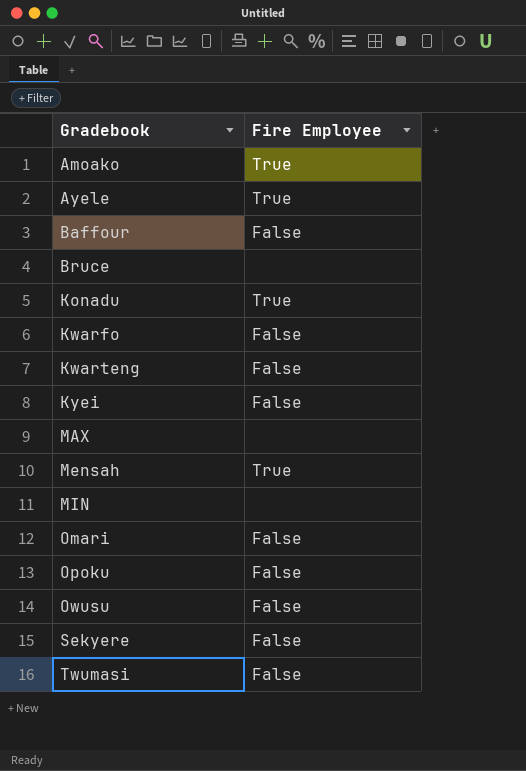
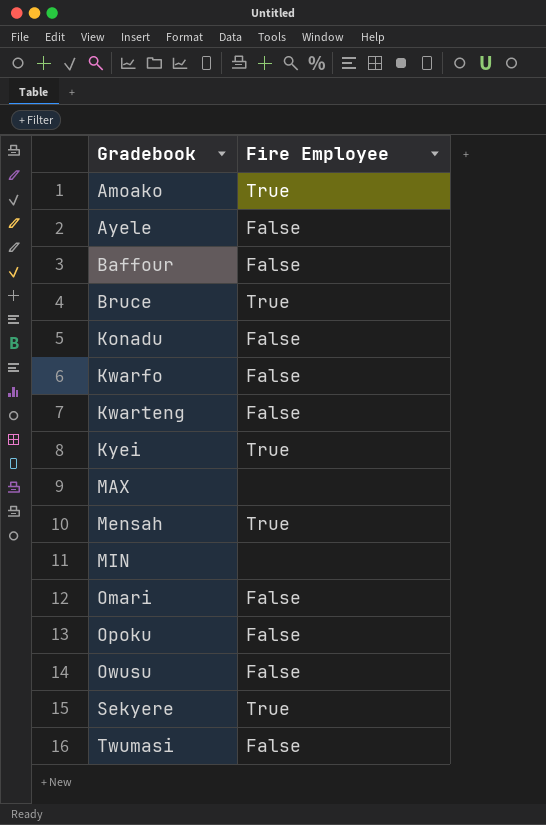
Ayele | Fire Employee: True -> False
Bruce | Fire Employee: none -> True
Konadu | Fire Employee: True -> False
Kyei | Fire Employee: False -> True
Sekyere | Fire Employee: False -> True

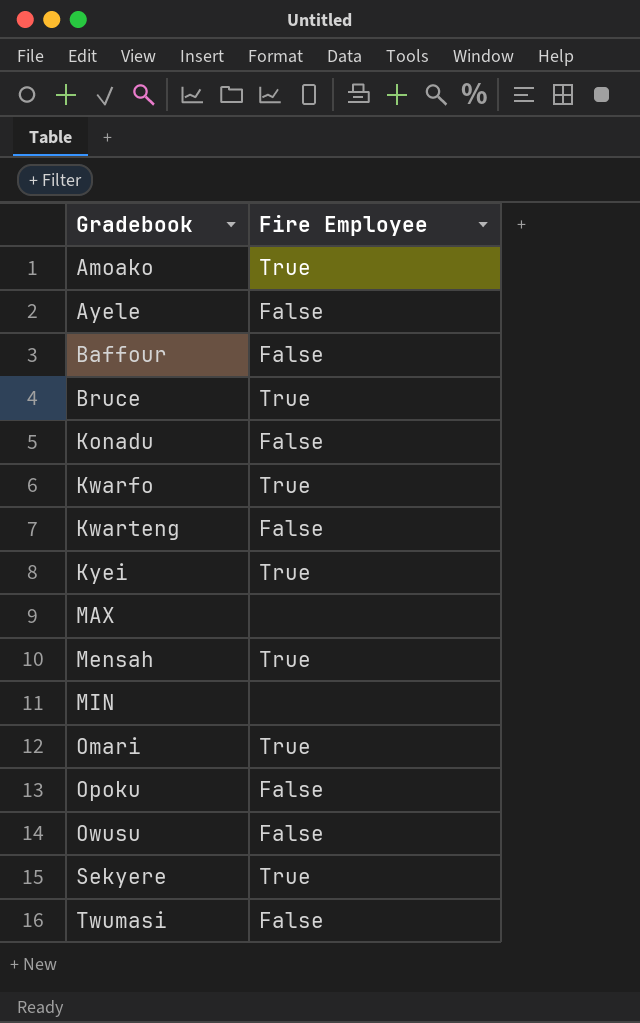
Kwarfo | Fire Employee: False -> True
Omari | Fire Employee: False -> True

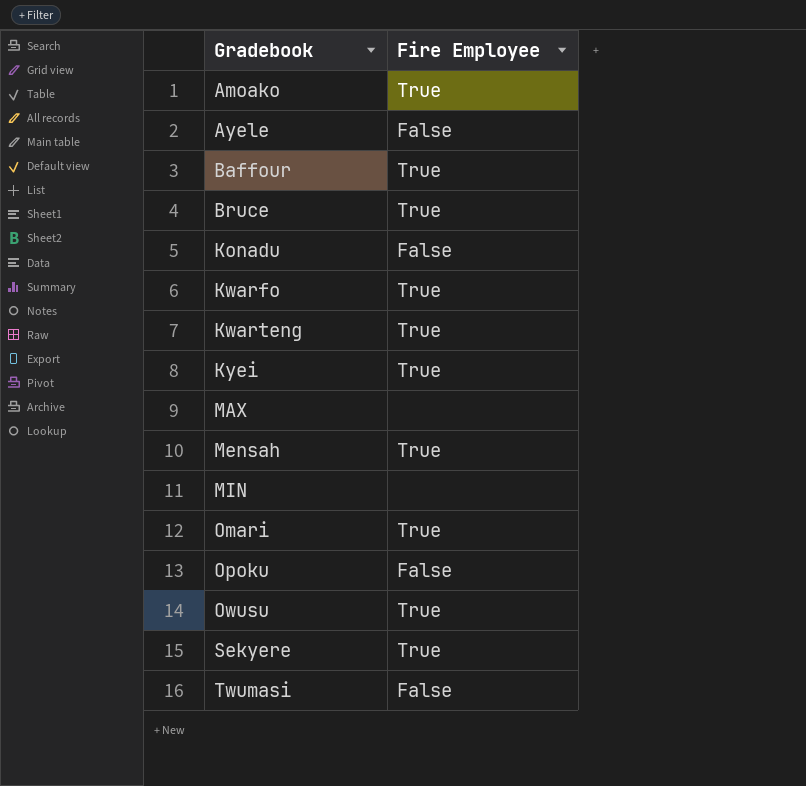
Baffour | Fire Employee: False -> True
Kwarteng | Fire Employee: False -> True
Owusu | Fire Employee: False -> True

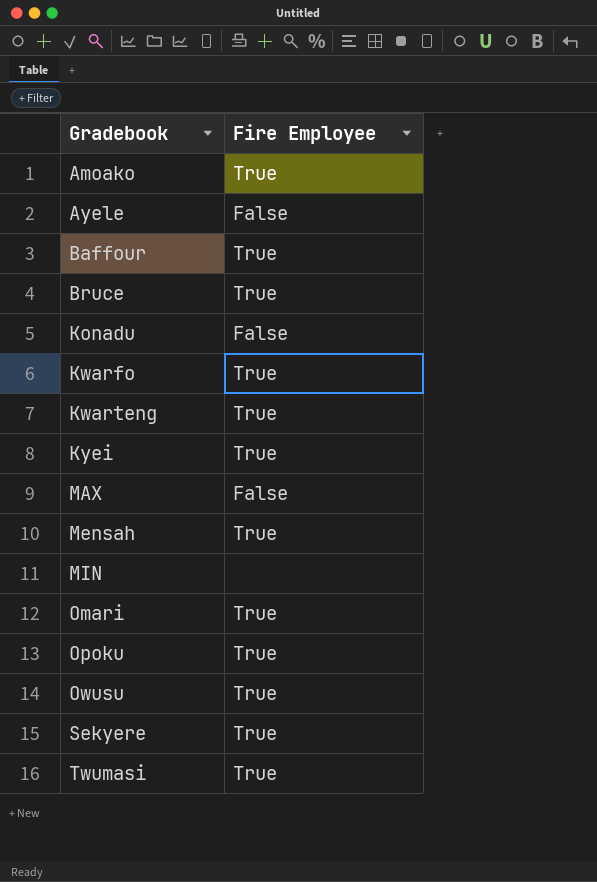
MAX | Fire Employee: none -> False
Opoku | Fire Employee: False -> True
Twumasi | Fire Employee: False -> True

